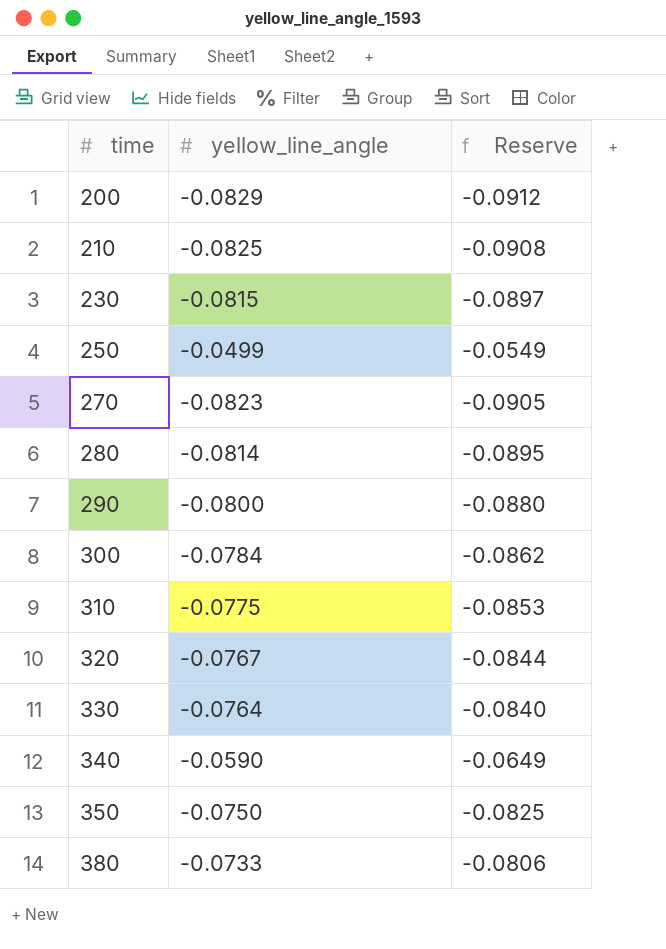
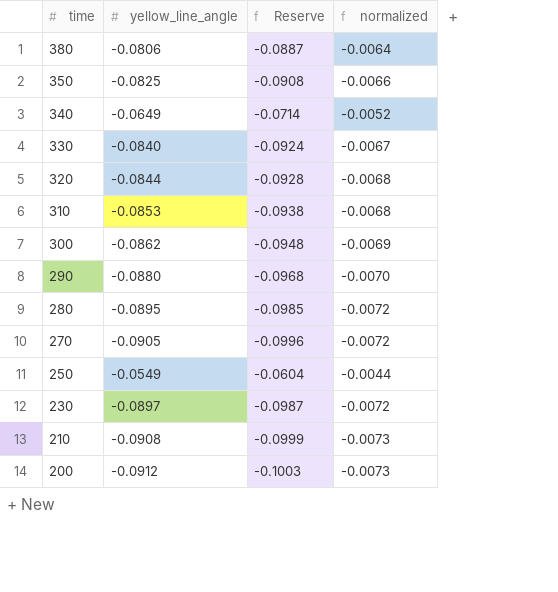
row order: time ascending -> time descending
column normalized | formula: none -> [yellow_line_angle] * 0.08
380 | yellow_line_angle: -0.0733 -> -0.0806
380 | Reserve: -0.0806 -> -0.0887
350 | yellow_line_angle: -0.0750 -> -0.0825
350 | Reserve: -0.0825 -> -0.0908
340 | yellow_line_angle: -0.0590 -> -0.0649
340 | Reserve: -0.0649 -> -0.0714
330 | yellow_line_angle: -0.0764 -> -0.0840
330 | Reserve: -0.0840 -> -0.0924
320 | yellow_line_angle: -0.0767 -> -0.0844
320 | Reserve: -0.0844 -> -0.0928
310 | yellow_line_angle: -0.0775 -> -0.0853
310 | Reserve: -0.0853 -> -0.0938
300 | yellow_line_angle: -0.0784 -> -0.0862
300 | Reserve: -0.0862 -> -0.0948
290 | yellow_line_angle: -0.0800 -> -0.0880
290 | Reserve: -0.0880 -> -0.0968
280 | yellow_line_angle: -0.0814 -> -0.0895
280 | Reserve: -0.0895 -> -0.0985
270 | yellow_line_angle: -0.0823 -> -0.0905
270 | Reserve: -0.0905 -> -0.0996
250 | yellow_line_angle: -0.0499 -> -0.0549
250 | Reserve: -0.0549 -> -0.0604
230 | yellow_line_angle: -0.0815 -> -0.0897
230 | Reserve: -0.0897 -> -0.0987
210 | yellow_line_angle: -0.0825 -> -0.0908
210 | Reserve: -0.0908 -> -0.0999
200 | yellow_line_angle: -0.0829 -> -0.0912
200 | Reserve: -0.0912 -> -0.1003

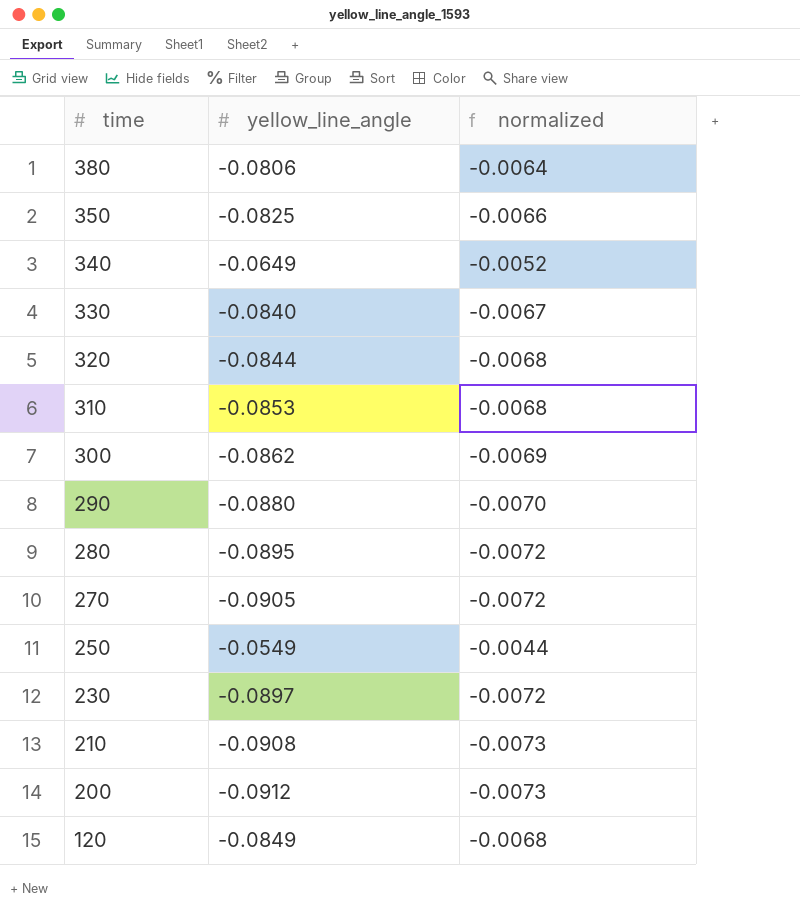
column Reserve | formula: [yellow_line_angle] * 1.1 -> none
row 120: none -> -0.0849 | -0.0068

